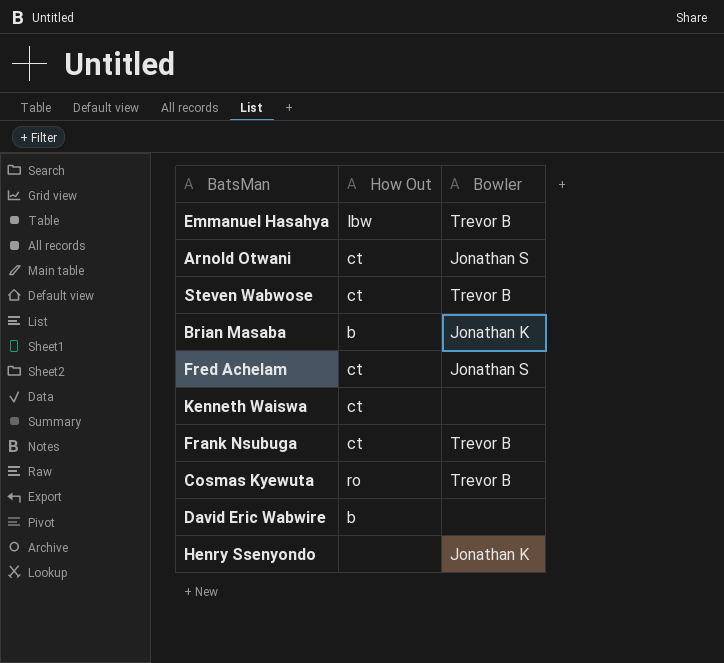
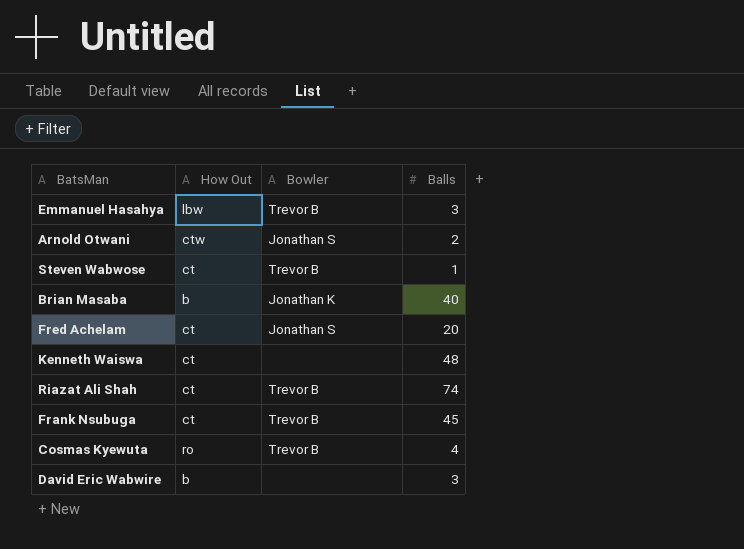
column Balls | position: none -> 4
row Henry Ssenyondo: none | Jonathan K -> none
Arnold Otwani | How Out: ct -> ctw
row Riazat Ali Shah: none -> ct | Trevor B | 74

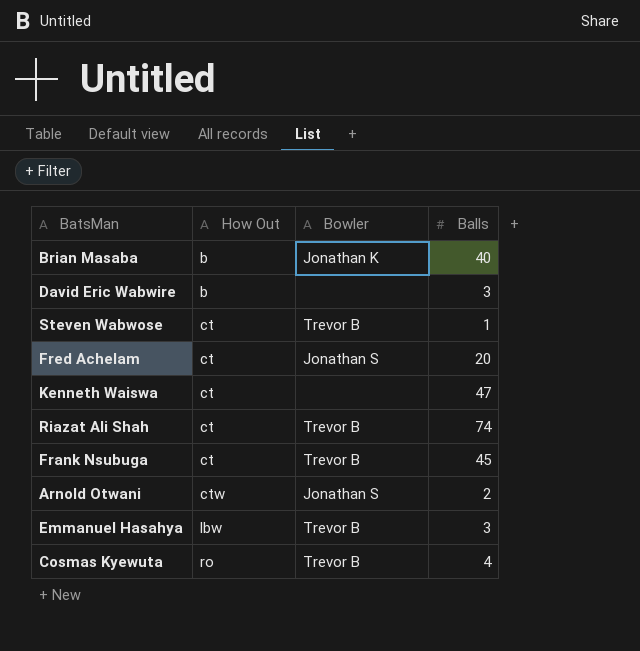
row order: none -> How Out ascending
Kenneth Waiswa | Balls: 48 -> 47

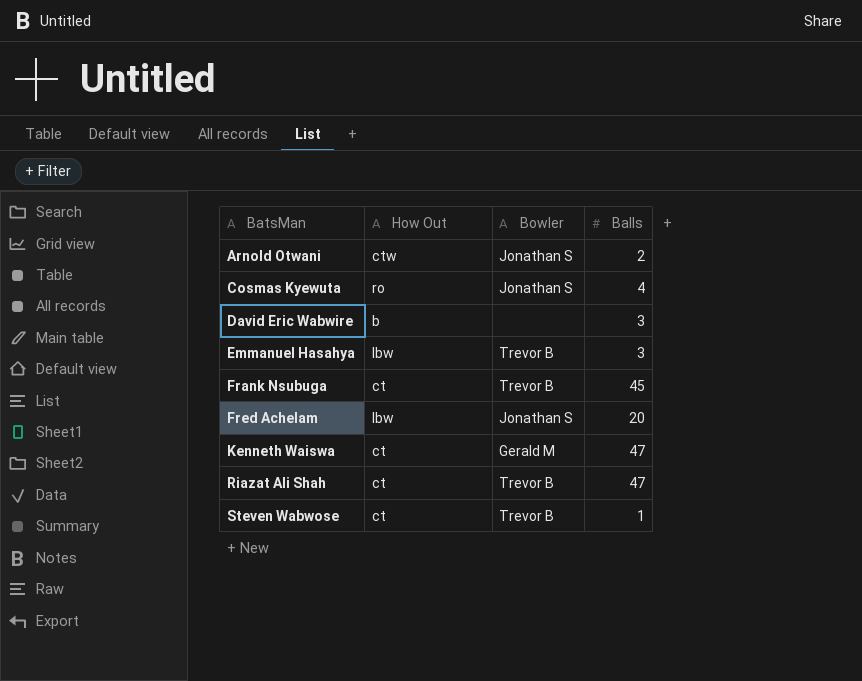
row order: How Out ascending -> BatsMan ascending
row Brian Masaba: b | Jonathan K | 40 -> none
Cosmas Kyewuta | Bowler: Trevor B -> Jonathan S
Fred Achelam | How Out: ct -> lbw
Kenneth Waiswa | Bowler: none -> Gerald M
Riazat Ali Shah | Balls: 74 -> 47

